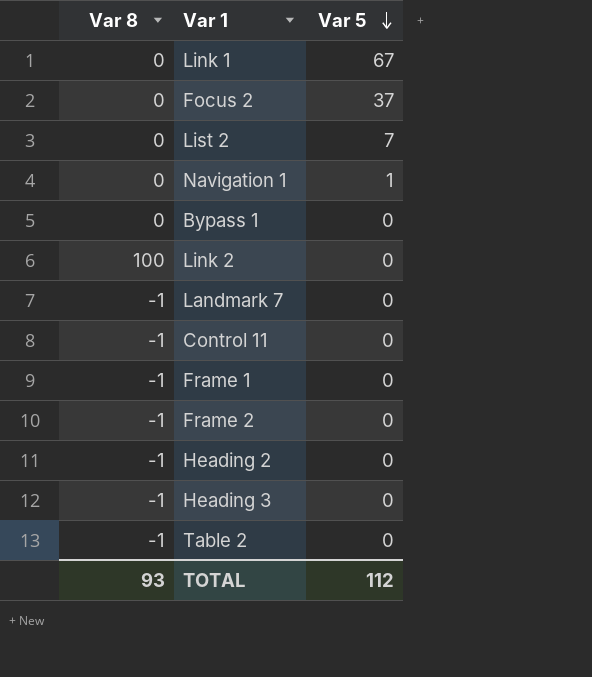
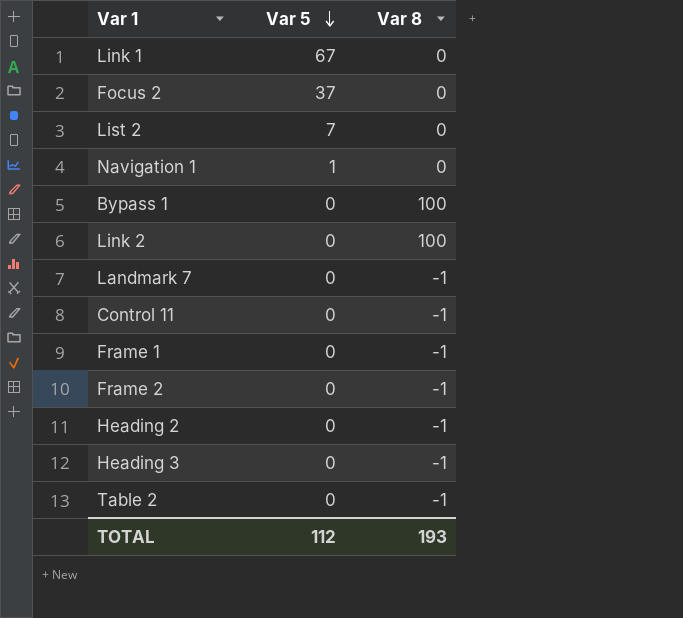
column Var 8 | position: 1 -> 3
Bypass 1 | Var 8: 0 -> 100
TOTAL | Var 8: 93 -> 193

